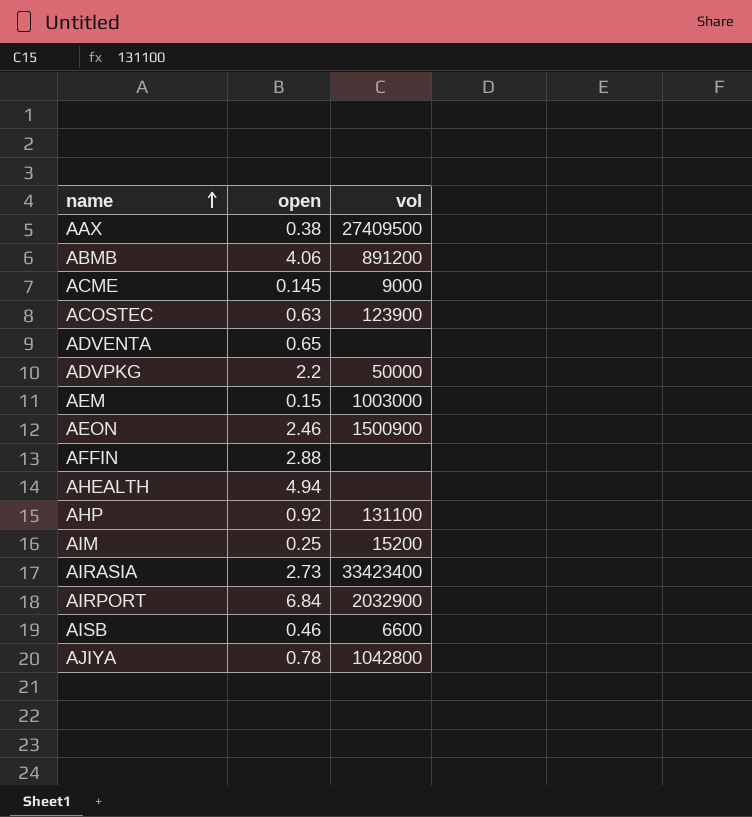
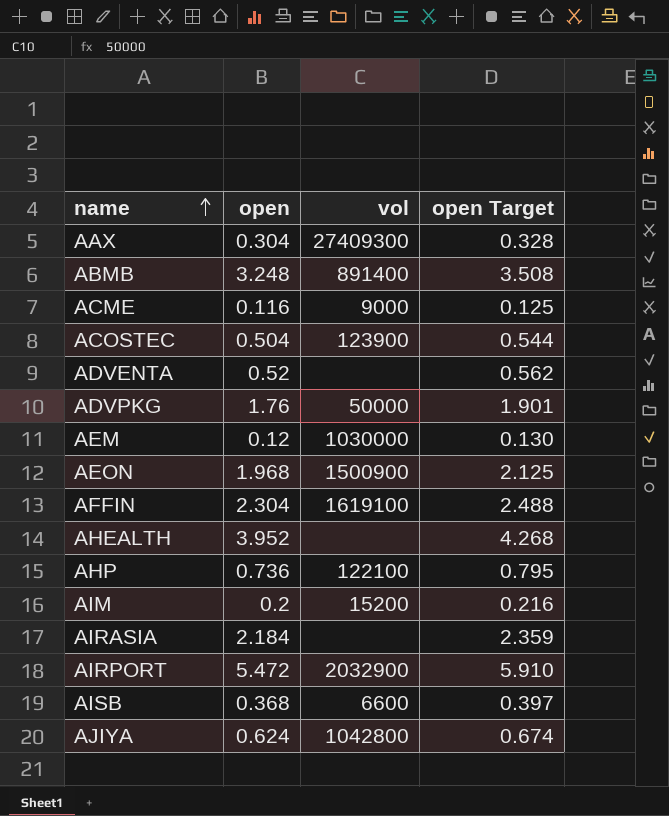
column open Target | formula: none -> [open] * 1.08
AAX | open: 0.38 -> 0.304
AAX | vol: 27409500 -> 27409300
ABMB | open: 4.06 -> 3.248
ABMB | vol: 891200 -> 891400
ACME | open: 0.145 -> 0.116
ACOSTEC | open: 0.63 -> 0.504
ADVENTA | open: 0.65 -> 0.52
ADVPKG | open: 2.2 -> 1.76
AEM | open: 0.15 -> 0.12
AEM | vol: 1003000 -> 1030000
AEON | open: 2.46 -> 1.968
AFFIN | open: 2.88 -> 2.304
AFFIN | vol: none -> 1619100
AHEALTH | open: 4.94 -> 3.952
AHP | open: 0.92 -> 0.736
AHP | vol: 131100 -> 122100
AIM | open: 0.25 -> 0.2
AIRASIA | open: 2.73 -> 2.184
AIRASIA | vol: 33423400 -> none
AIRPORT | open: 6.84 -> 5.472
AISB | open: 0.46 -> 0.368
AJIYA | open: 0.78 -> 0.624

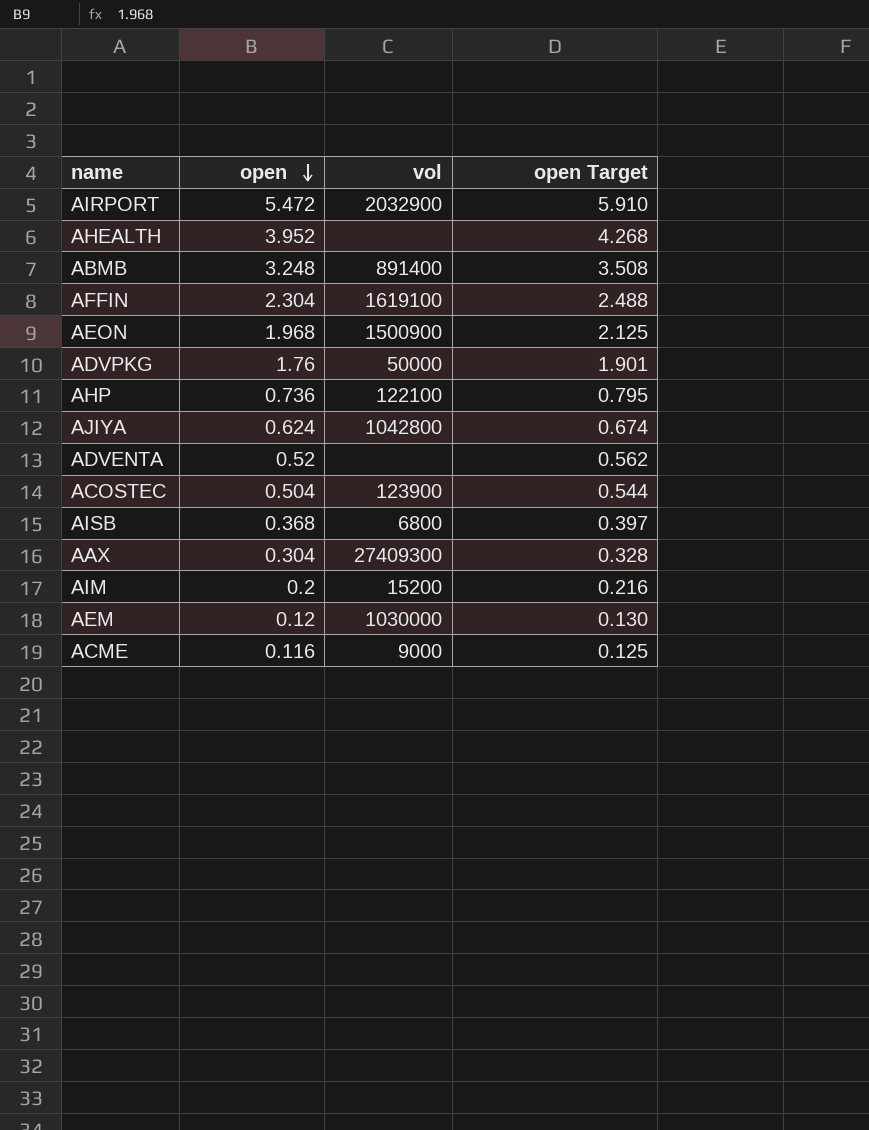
row order: name ascending -> open descending
row AIRASIA: 2.184 | none | 2.359 -> none
AISB | vol: 6600 -> 6800

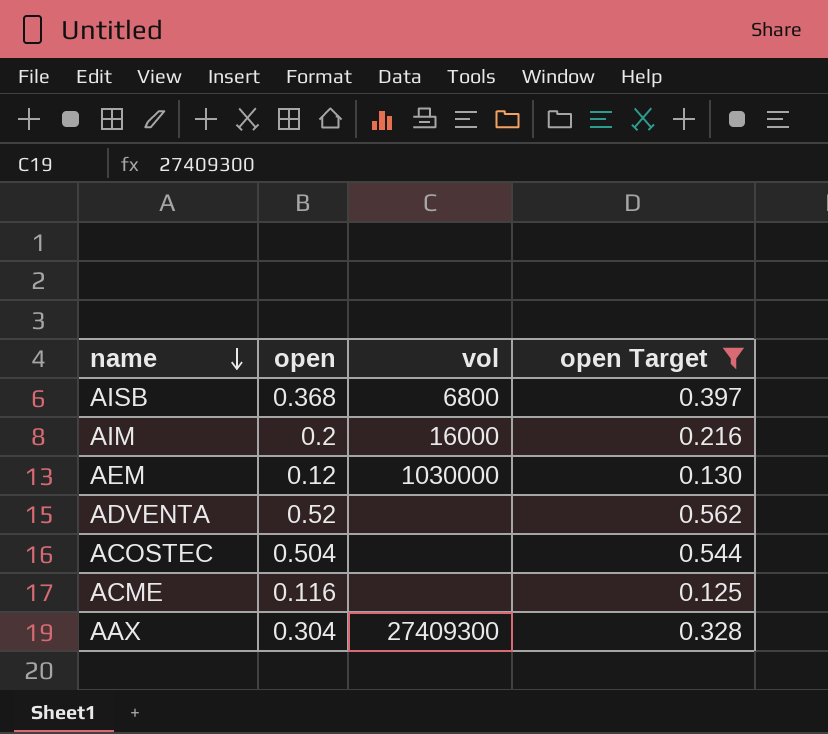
filter: none -> open Target <= 0.562
row order: open descending -> name descending
AIM | vol: 15200 -> 16000
ACOSTEC | vol: 123900 -> none
ACME | vol: 9000 -> none

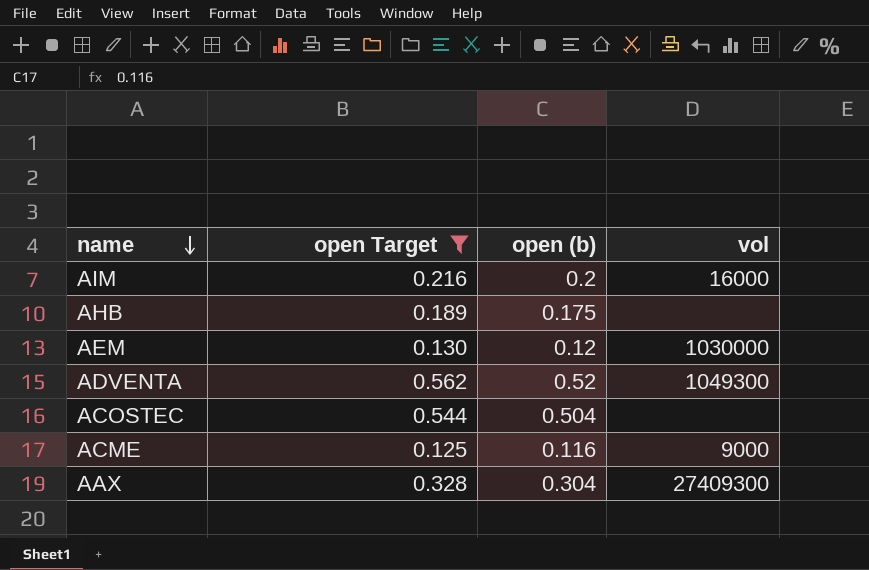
column open Target | position: 4 -> 2
column name: open -> open (b)
row AISB: 0.368 | 6800 | 0.397 -> none
row AHB: none -> 0.189 | 0.175 | none
ADVENTA | vol: none -> 1049300
ACME | vol: none -> 9000

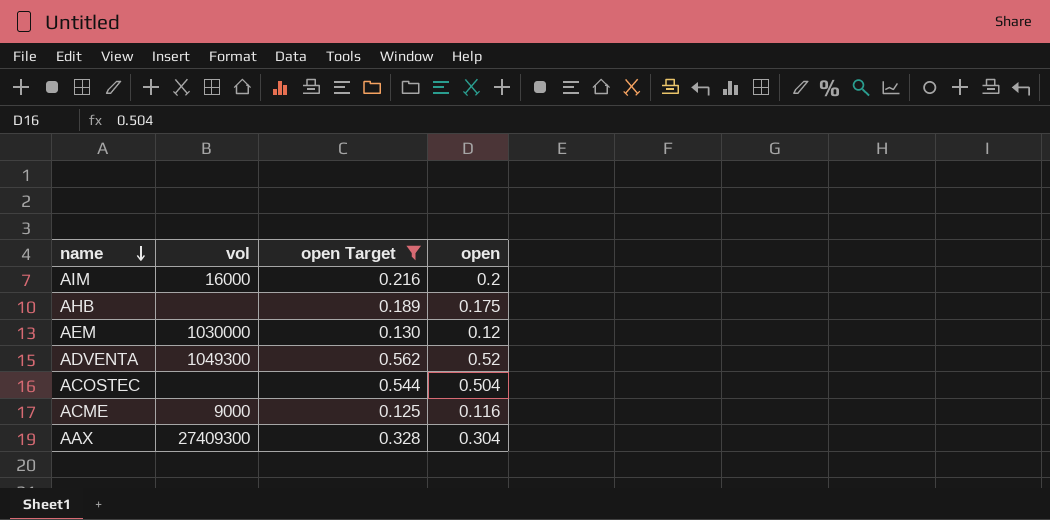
column vol | position: 4 -> 2
column name: open (b) -> open

